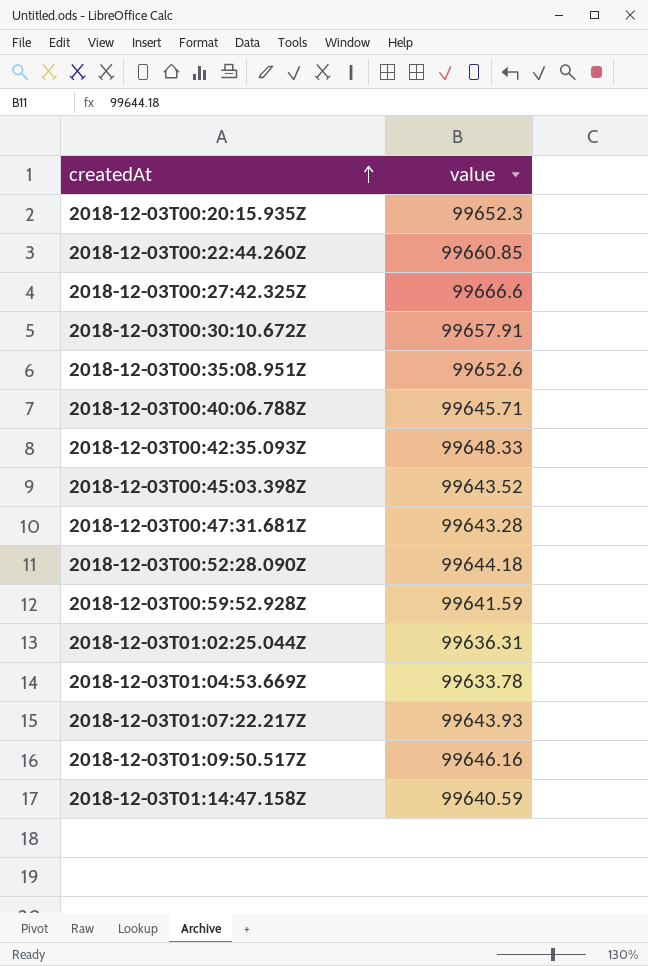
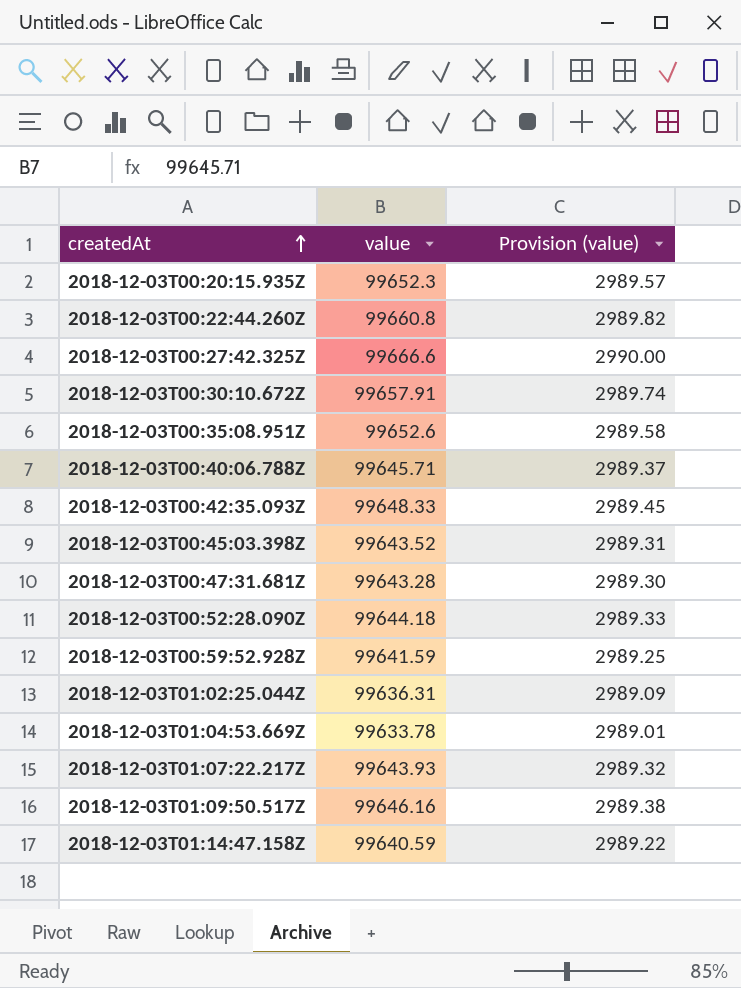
column Provision (value) | formula: none -> [value] * 0.03
2018-12-03T00:22:44.260Z | value: 99660.85 -> 99660.8

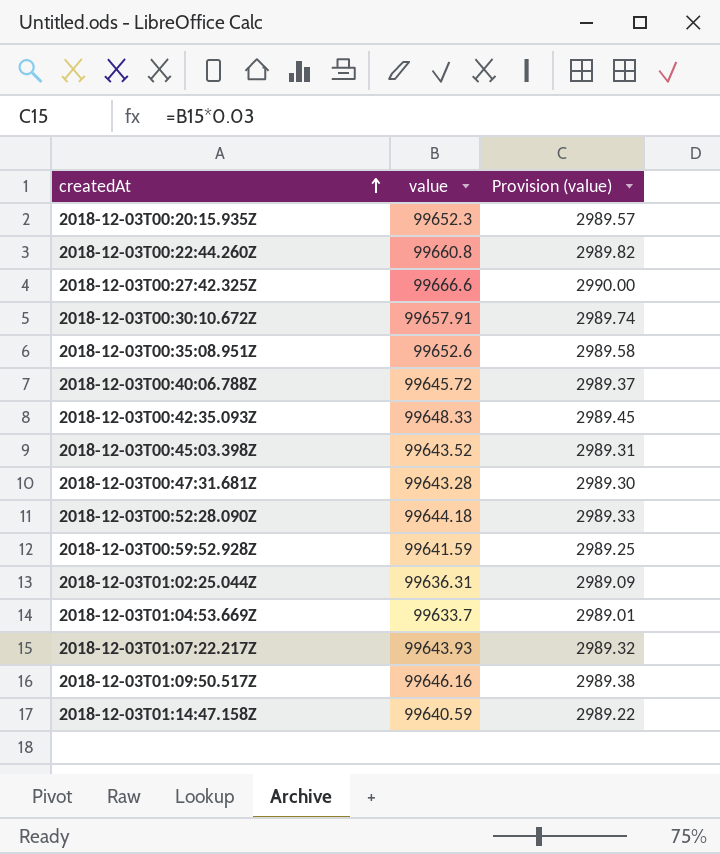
2018-12-03T00:40:06.788Z | value: 99645.71 -> 99645.72
2018-12-03T01:04:53.669Z | value: 99633.78 -> 99633.7

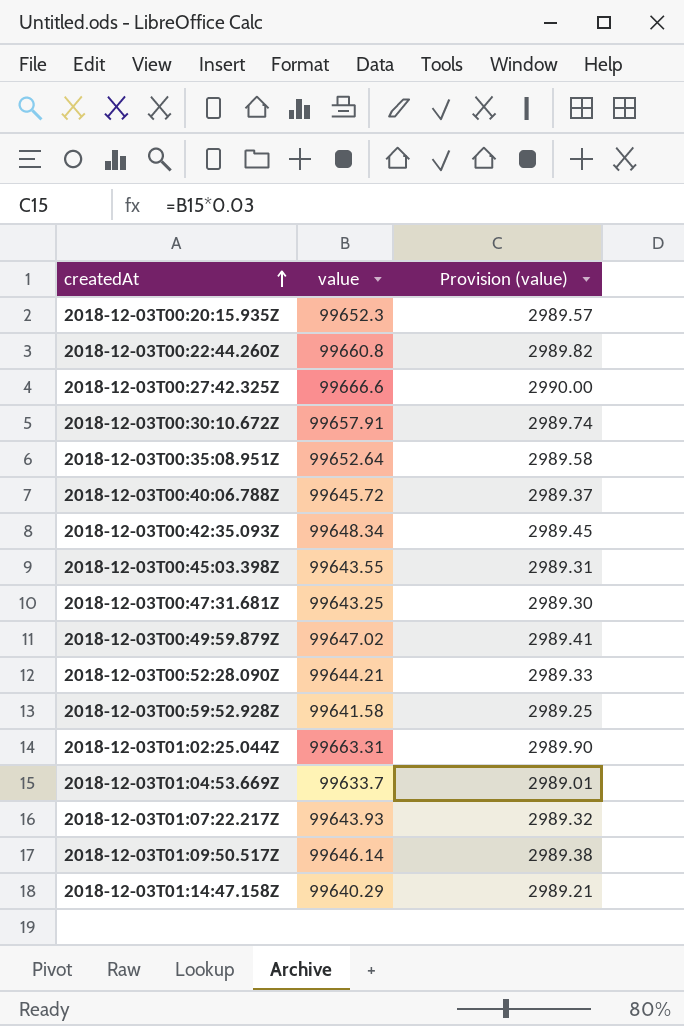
2018-12-03T00:35:08.951Z | value: 99652.6 -> 99652.64
2018-12-03T00:42:35.093Z | value: 99648.33 -> 99648.34
2018-12-03T00:45:03.398Z | value: 99643.52 -> 99643.55
2018-12-03T00:47:31.681Z | value: 99643.28 -> 99643.25
row 2018-12-03T00:49:59.879Z: none -> 99647.02 | 2989.41
2018-12-03T00:52:28.090Z | value: 99644.18 -> 99644.21
2018-12-03T00:59:52.928Z | value: 99641.59 -> 99641.58
2018-12-03T01:02:25.044Z | value: 99636.31 -> 99663.31
2018-12-03T01:02:25.044Z | Provision (value): 2989.09 -> 2989.90
2018-12-03T01:09:50.517Z | value: 99646.16 -> 99646.14
2018-12-03T01:14:47.158Z | value: 99640.59 -> 99640.29
2018-12-03T01:14:47.158Z | Provision (value): 2989.22 -> 2989.21

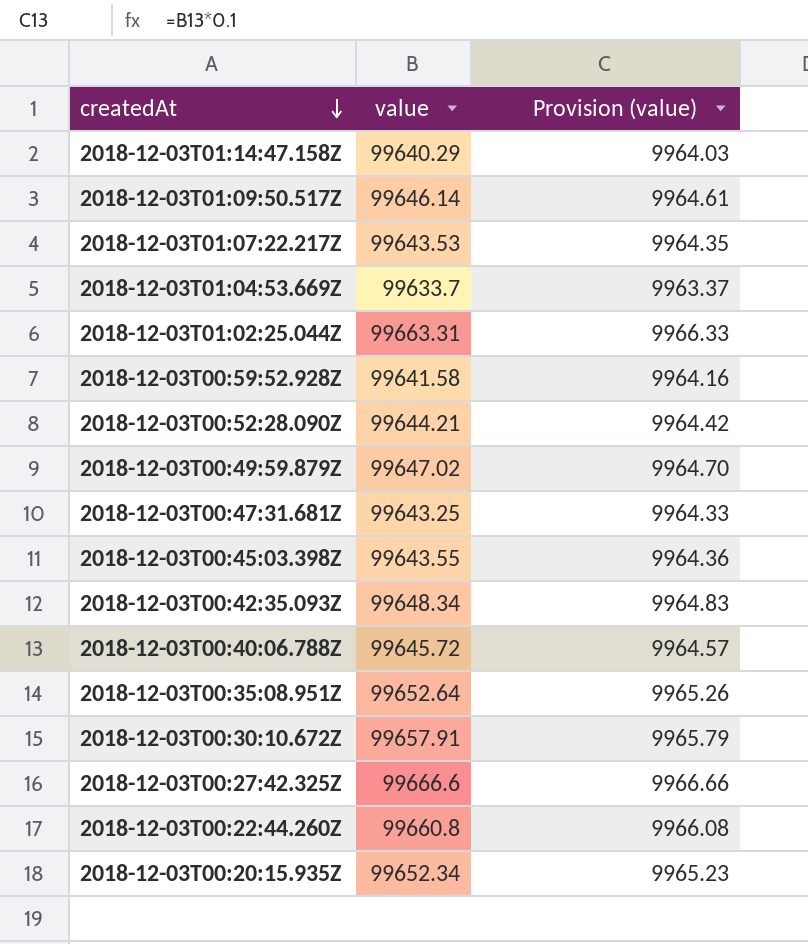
row order: createdAt ascending -> createdAt descending
column Provision (value) | formula: [value] * 0.03 -> [value] * 0.1
2018-12-03T01:07:22.217Z | value: 99643.93 -> 99643.53
2018-12-03T00:20:15.935Z | value: 99652.3 -> 99652.34

